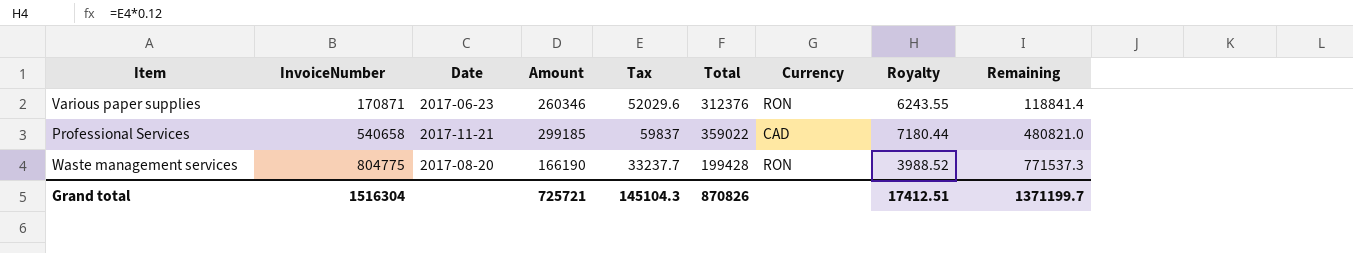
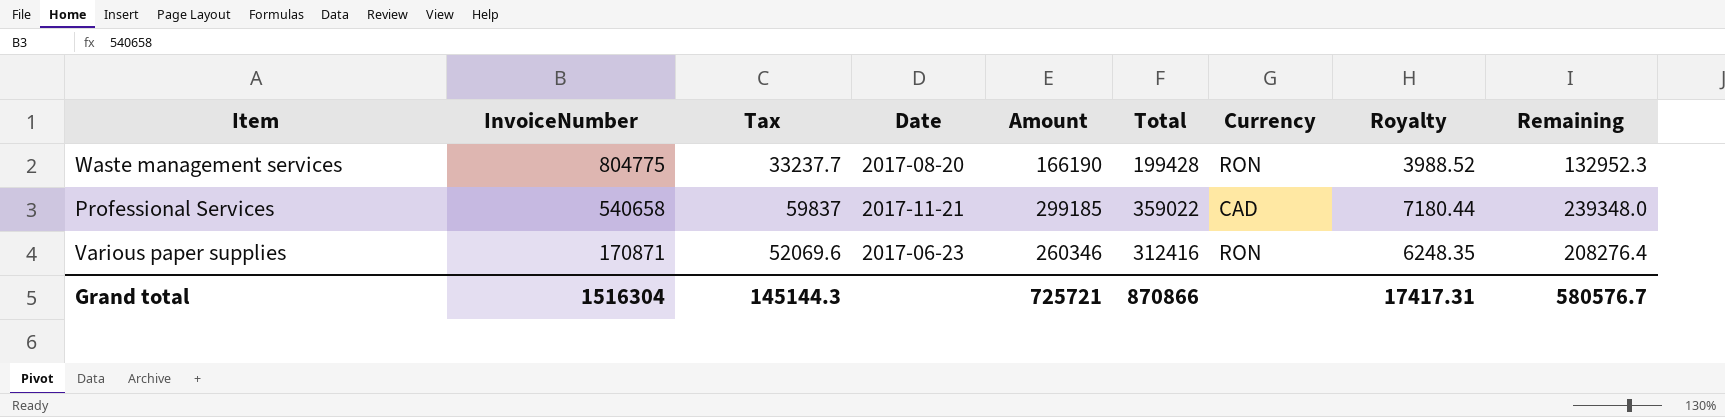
row order: InvoiceNumber ascending -> InvoiceNumber descending
column Tax | position: 5 -> 3
column Remaining | formula: [InvoiceNumber] - [Tax] -> [Amount] - [Tax]
Various paper supplies | Tax: 52029.6 -> 52069.6
Various paper supplies | Total: 312376 -> 312416
Various paper supplies | Royalty: 6243.55 -> 6248.35
Grand total | Tax: 145104.3 -> 145144.3
Grand total | Total: 870826 -> 870866
Grand total | Royalty: 17412.51 -> 17417.31
Grand total | Remaining: 1371199.7 -> 580576.7

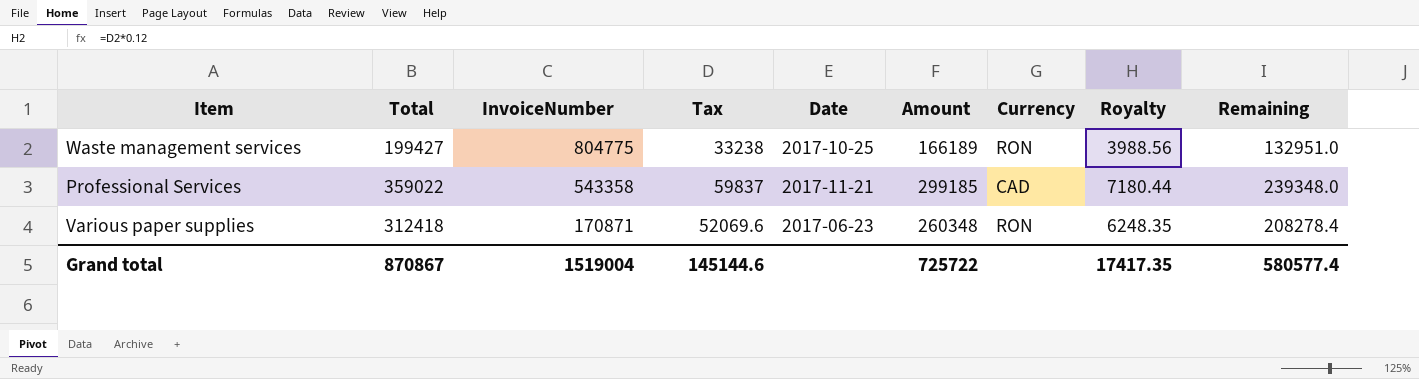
column Total | position: 6 -> 2
Waste management services | Total: 199428 -> 199427
Waste management services | Tax: 33237.7 -> 33238
Waste management services | Date: 2017-08-20 -> 2017-10-25
Waste management services | Amount: 166190 -> 166189
Waste management services | Royalty: 3988.52 -> 3988.56
Waste management services | Remaining: 132952.3 -> 132951.0
Professional Services | InvoiceNumber: 540658 -> 543358
Various paper supplies | Total: 312416 -> 312418
Various paper supplies | Amount: 260346 -> 260348
Various paper supplies | Remaining: 208276.4 -> 208278.4
Grand total | Total: 870866 -> 870867
Grand total | InvoiceNumber: 1516304 -> 1519004
Grand total | Tax: 145144.3 -> 145144.6
Grand total | Amount: 725721 -> 725722
Grand total | Royalty: 17417.31 -> 17417.35
Grand total | Remaining: 580576.7 -> 580577.4

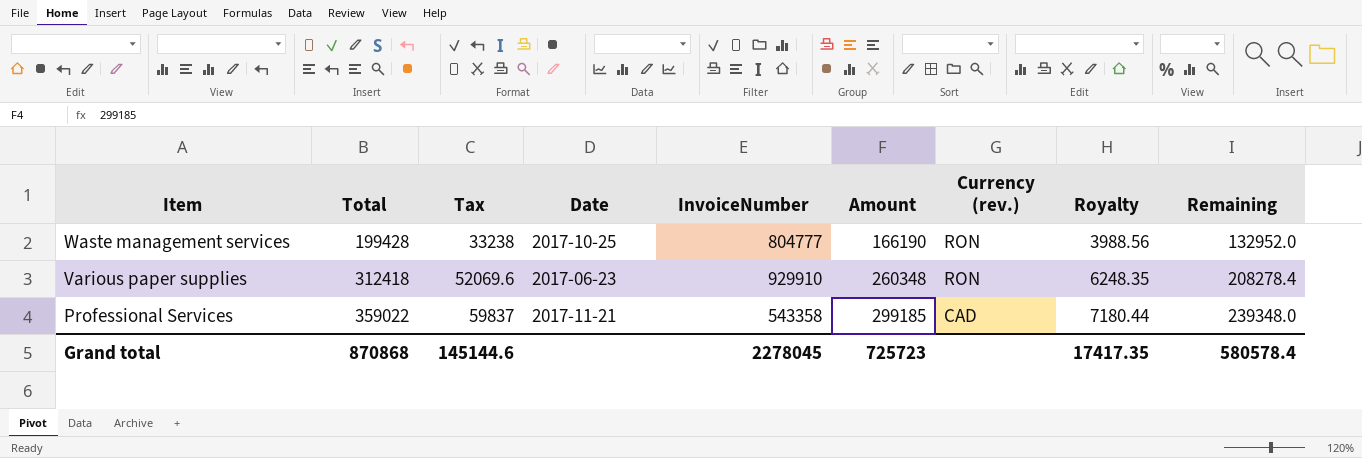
row order: InvoiceNumber descending -> Item descending
column InvoiceNumber | position: 3 -> 5
column name: Currency -> Currency (rev.)
Waste management services | Total: 199427 -> 199428
Waste management services | InvoiceNumber: 804775 -> 804777
Waste management services | Amount: 166189 -> 166190
Waste management services | Remaining: 132951.0 -> 132952.0
Various paper supplies | InvoiceNumber: 170871 -> 929910
Grand total | Total: 870867 -> 870868
Grand total | InvoiceNumber: 1519004 -> 2278045
Grand total | Amount: 725722 -> 725723
Grand total | Remaining: 580577.4 -> 580578.4

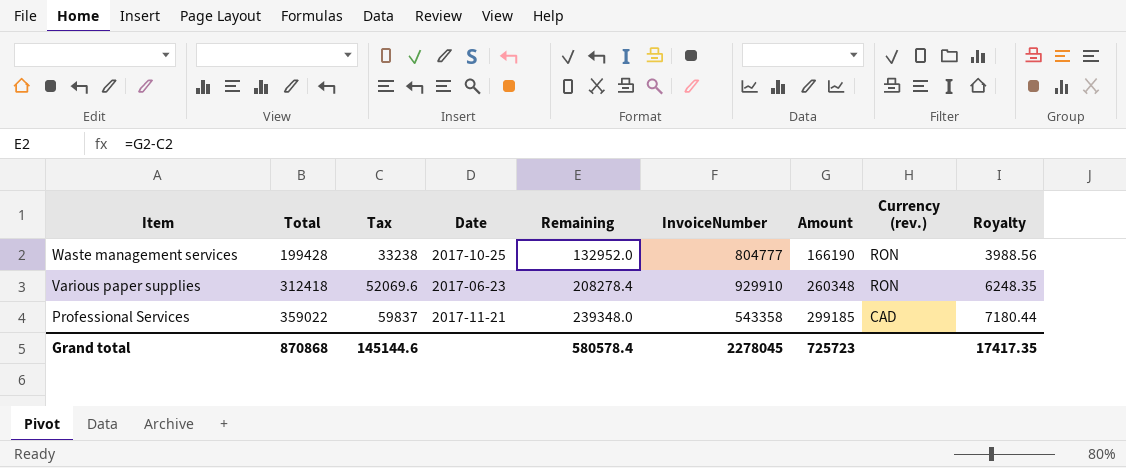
column Remaining | position: 9 -> 5

